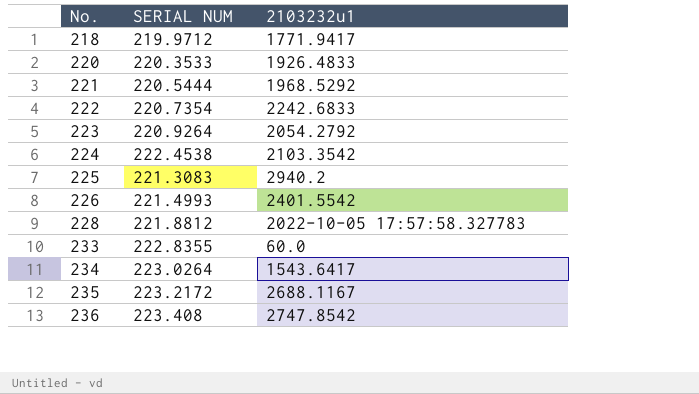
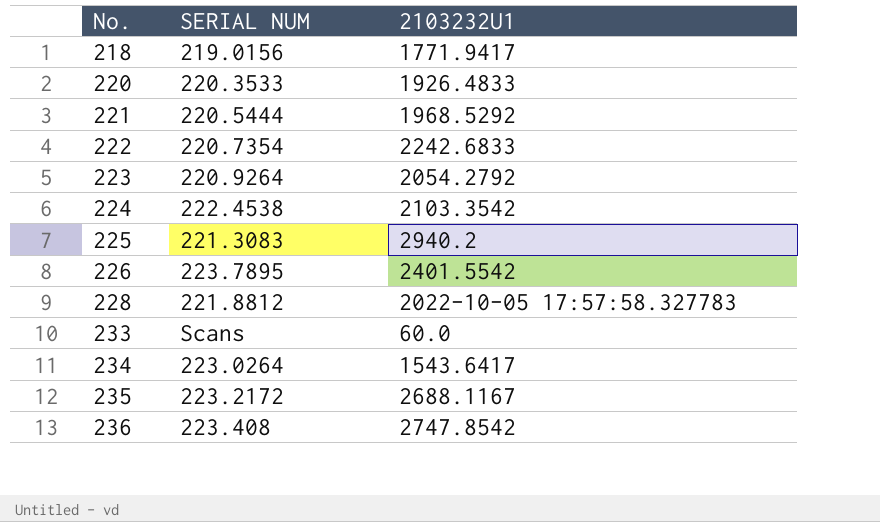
column name: 2103232u1 -> 2103232U1
218 | SERIAL NUM: 219.9712 -> 219.0156
226 | SERIAL NUM: 221.4993 -> 223.7895
233 | SERIAL NUM: 222.8355 -> Scans

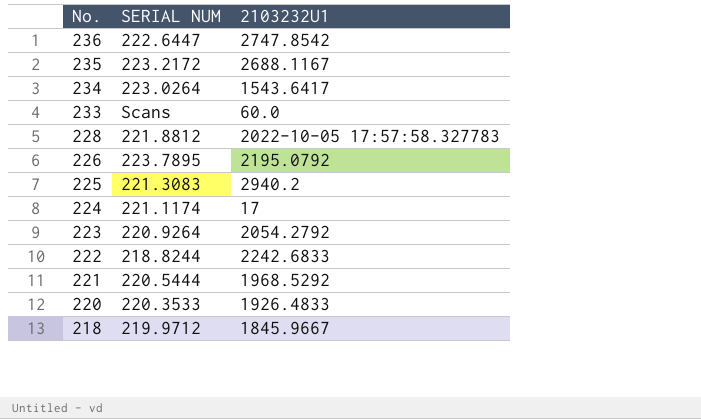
row order: No. ascending -> No. descending
236 | SERIAL NUM: 223.408 -> 222.6447
226 | 2103232U1: 2401.5542 -> 2195.0792
224 | SERIAL NUM: 222.4538 -> 221.1174
224 | 2103232U1: 2103.3542 -> 17
222 | SERIAL NUM: 220.7354 -> 218.8244
218 | SERIAL NUM: 219.0156 -> 219.9712
218 | 2103232U1: 1771.9417 -> 1845.9667

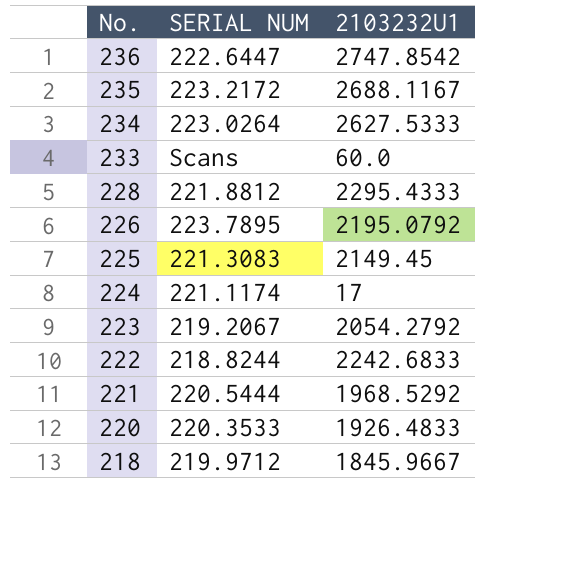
234 | 2103232U1: 1543.6417 -> 2627.5333
228 | 2103232U1: 2022-10-05 17:57:58.327783 -> 2295.4333
225 | 2103232U1: 2940.2 -> 2149.45
223 | SERIAL NUM: 220.9264 -> 219.2067

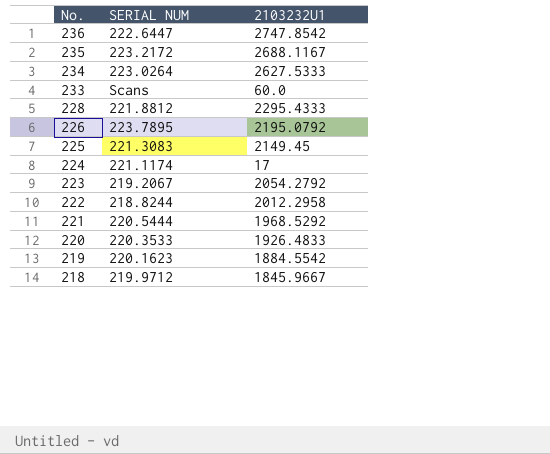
222 | 2103232U1: 2242.6833 -> 2012.2958
row 219: none -> 220.1623 | 1884.5542

